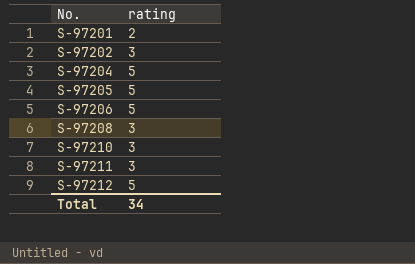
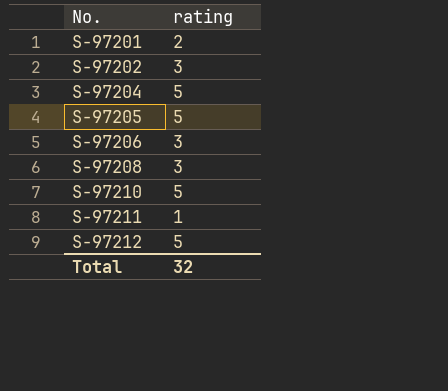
S-97206 | rating: 5 -> 3
S-97210 | rating: 3 -> 5
S-97211 | rating: 3 -> 1
Total | rating: 34 -> 32

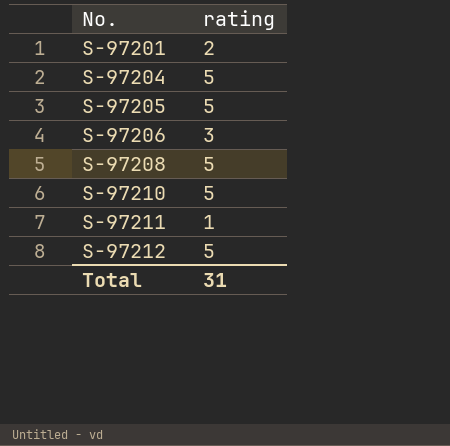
row S-97202: 3 -> none
S-97208 | rating: 3 -> 5
Total | rating: 32 -> 31

